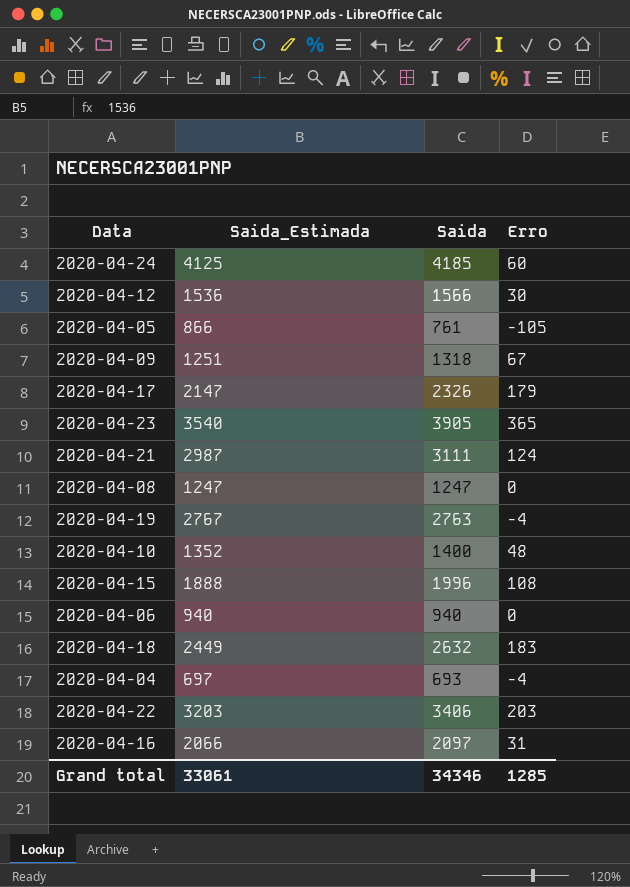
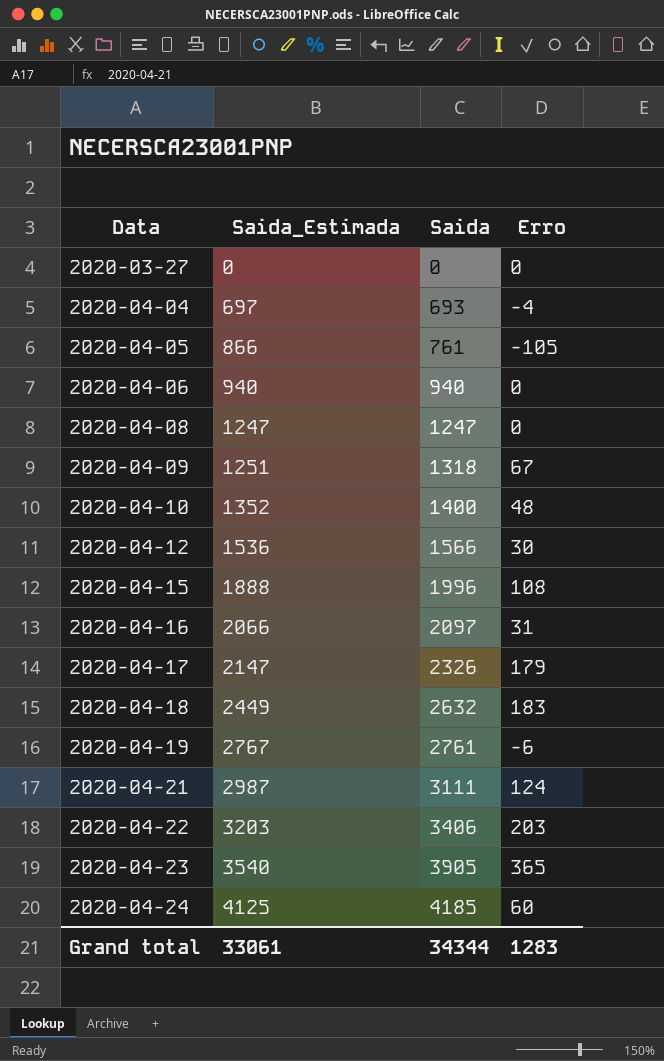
row order: none -> Data ascending
row 2020-03-27: none -> 0 | 0 | 0
2020-04-19 | Saida: 2763 -> 2761
2020-04-19 | Erro: -4 -> -6
Grand total | Saida: 34346 -> 34344
Grand total | Erro: 1285 -> 1283

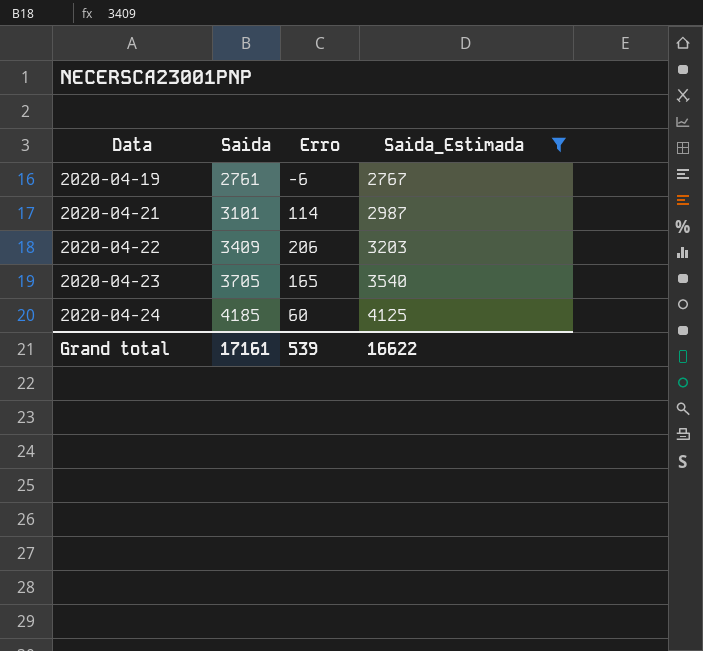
filter: none -> Saida_Estimada >= 2767
column Saida_Estimada | position: 2 -> 4
2020-04-21 | Saida: 3111 -> 3101
2020-04-21 | Erro: 124 -> 114
2020-04-22 | Saida: 3406 -> 3409
2020-04-22 | Erro: 203 -> 206
2020-04-23 | Saida: 3905 -> 3705
2020-04-23 | Erro: 365 -> 165
Grand total | Saida: 34344 -> 17161
Grand total | Erro: 1283 -> 539
Grand total | Saida_Estimada: 33061 -> 16622

